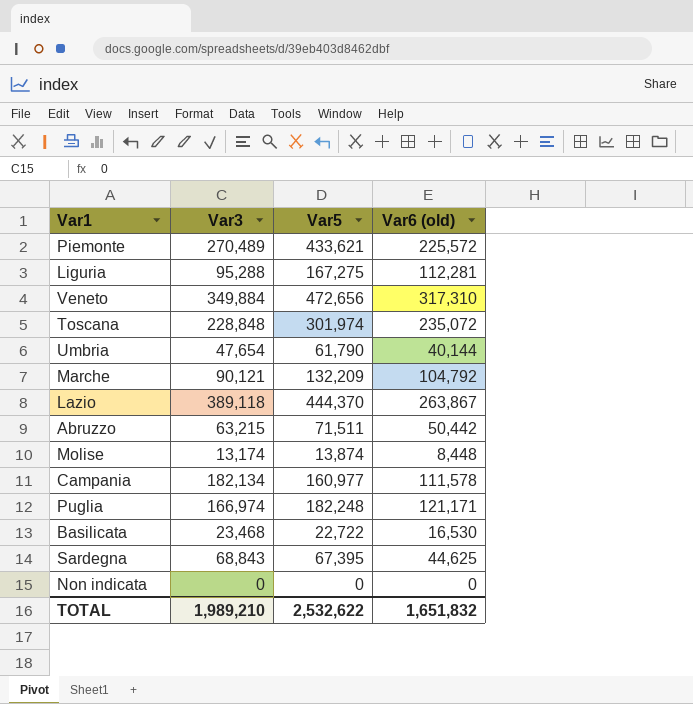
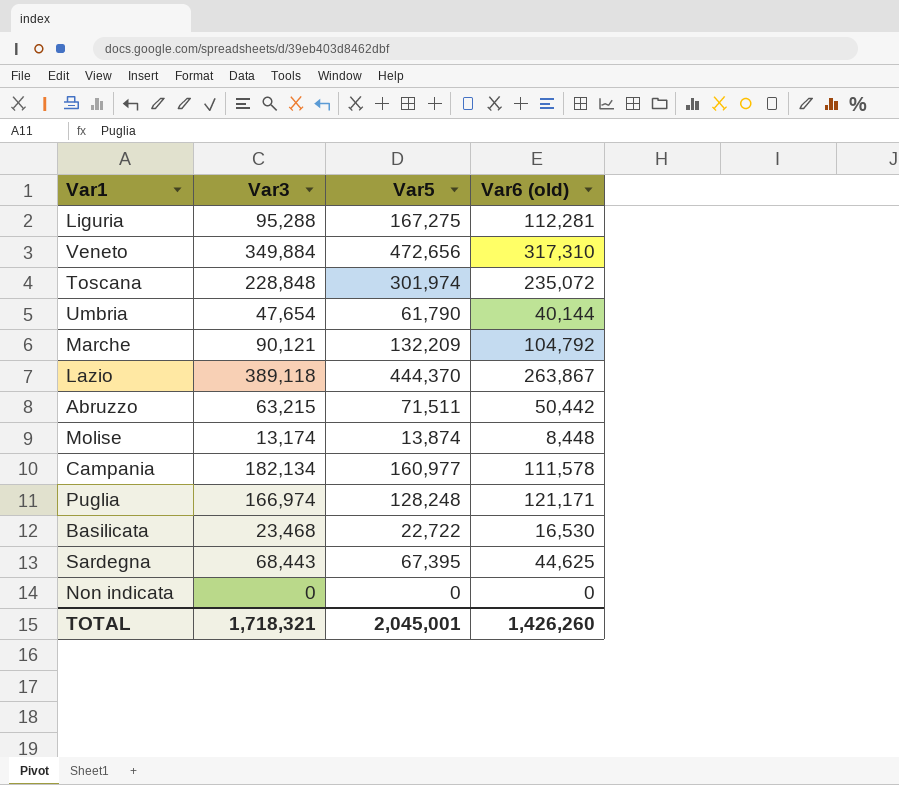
row Piemonte: 270,489 | 433,621 | 225,572 -> none
Puglia | Var5: 182,248 -> 128,248
Sardegna | Var3: 68,843 -> 68,443
TOTAL | Var3: 1,989,210 -> 1,718,321
TOTAL | Var5: 2,532,622 -> 2,045,001
TOTAL | Var6 (old): 1,651,832 -> 1,426,260

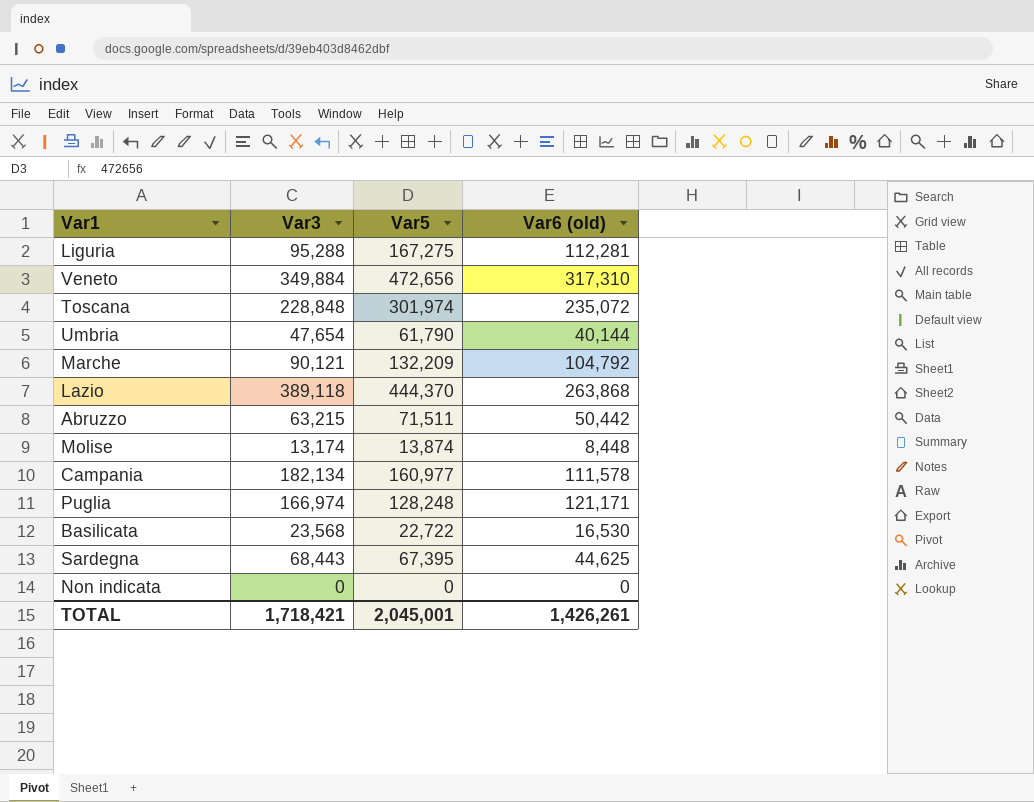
Lazio | Var6 (old): 263,867 -> 263,868
Basilicata | Var3: 23,468 -> 23,568
TOTAL | Var3: 1,718,321 -> 1,718,421
TOTAL | Var6 (old): 1,426,260 -> 1,426,261

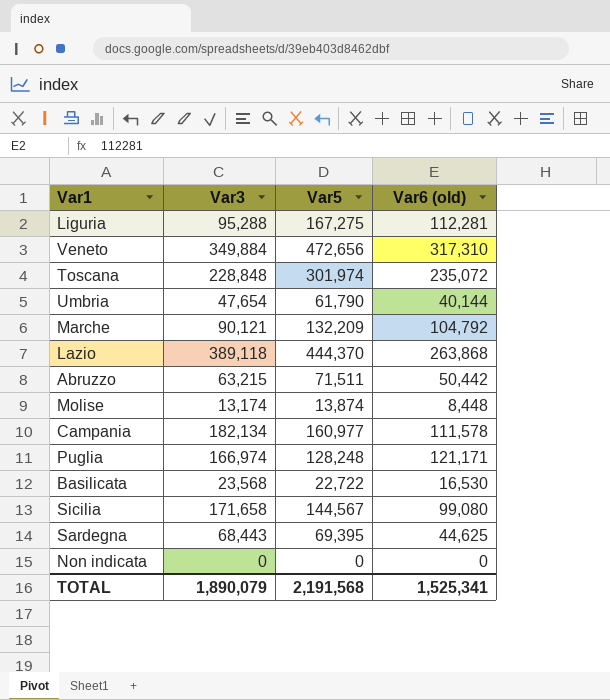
row Sicilia: none -> 171,658 | 144,567 | 99,080
Sardegna | Var5: 67,395 -> 69,395
TOTAL | Var3: 1,718,421 -> 1,890,079
TOTAL | Var5: 2,045,001 -> 2,191,568
TOTAL | Var6 (old): 1,426,261 -> 1,525,341

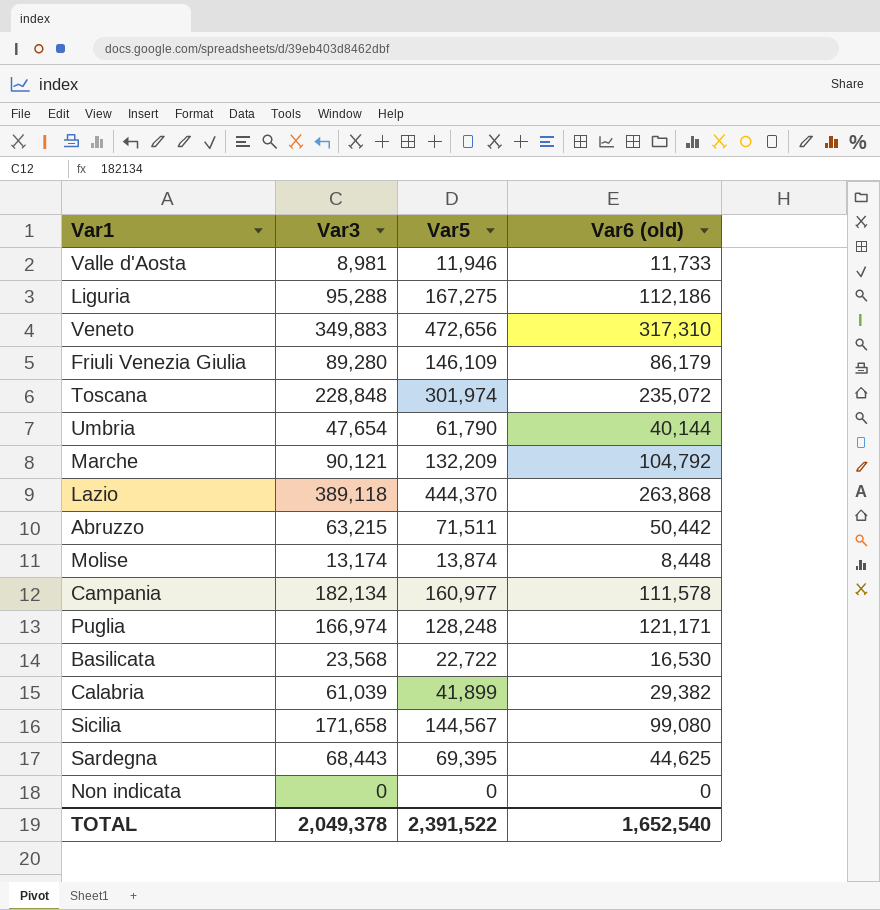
row Valle d'Aosta: none -> 8,981 | 11,946 | 11,733
Liguria | Var6 (old): 112,281 -> 112,186
Veneto | Var3: 349,884 -> 349,883
row Friuli Venezia Giulia: none -> 89,280 | 146,109 | 86,179
row Calabria: none -> 61,039 | 41,899 | 29,382
TOTAL | Var3: 1,890,079 -> 2,049,378
TOTAL | Var5: 2,191,568 -> 2,391,522
TOTAL | Var6 (old): 1,525,341 -> 1,652,540

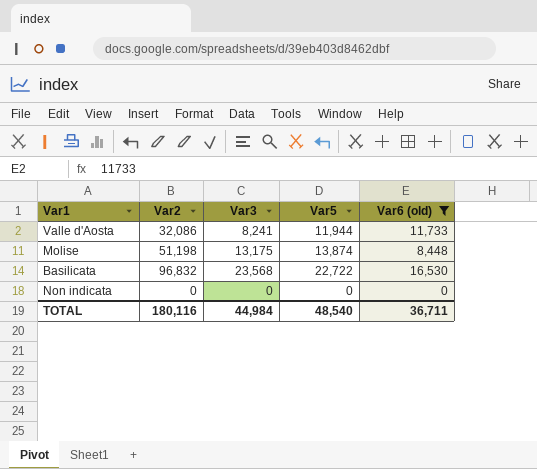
filter: none -> Var6 (old) <= 16,530
column Var2 | position: none -> 2
Valle d'Aosta | Var3: 8,981 -> 8,241
Valle d'Aosta | Var5: 11,946 -> 11,944
Molise | Var3: 13,174 -> 13,175
TOTAL | Var3: 2,049,378 -> 44,984
TOTAL | Var5: 2,391,522 -> 48,540
TOTAL | Var6 (old): 1,652,540 -> 36,711

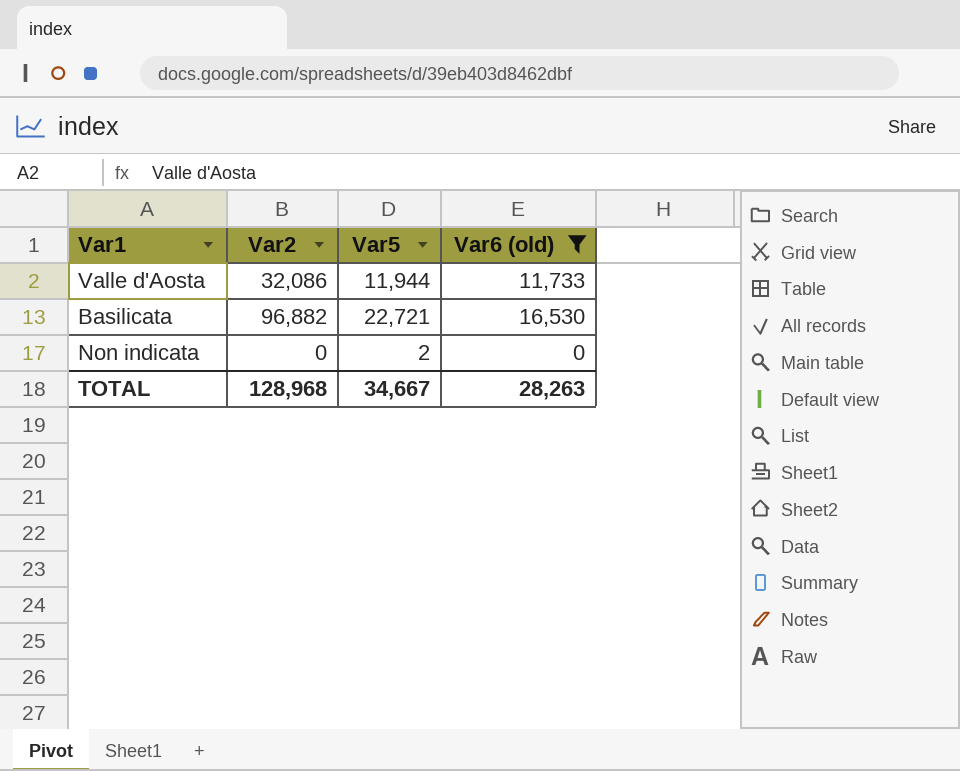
column Var3 | position: 3 -> none
row Molise: 51,198 | 13,175 | 13,874 | 8,448 -> none
Basilicata | Var2: 96,832 -> 96,882
Basilicata | Var5: 22,722 -> 22,721
Non indicata | Var5: 0 -> 2
TOTAL | Var2: 180,116 -> 128,968
TOTAL | Var5: 48,540 -> 34,667
TOTAL | Var6 (old): 36,711 -> 28,263

